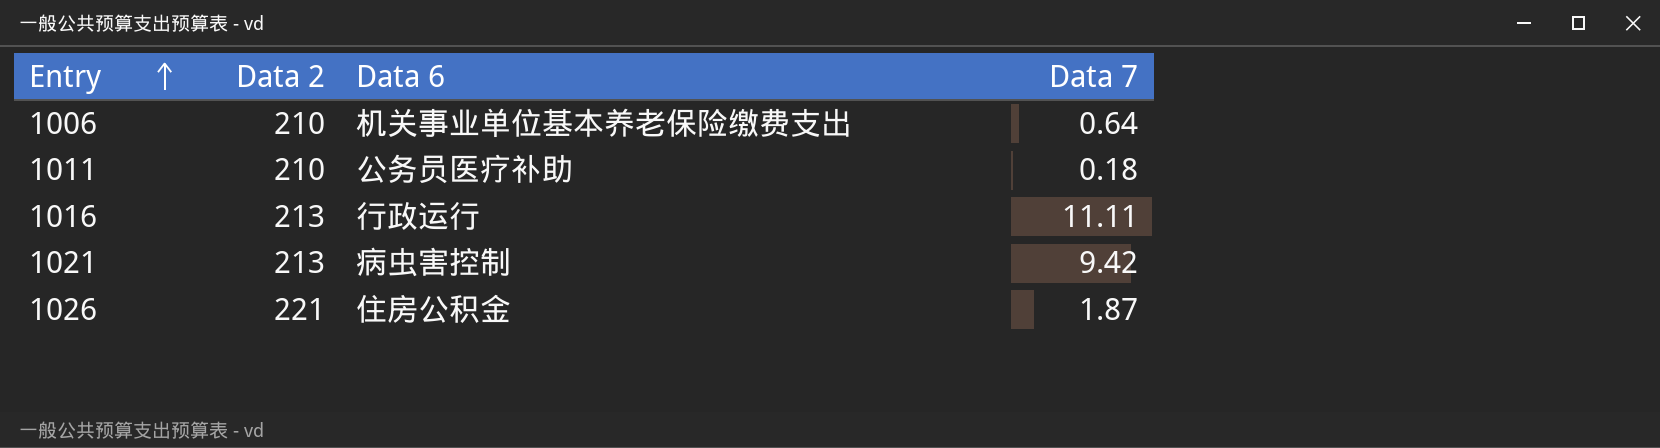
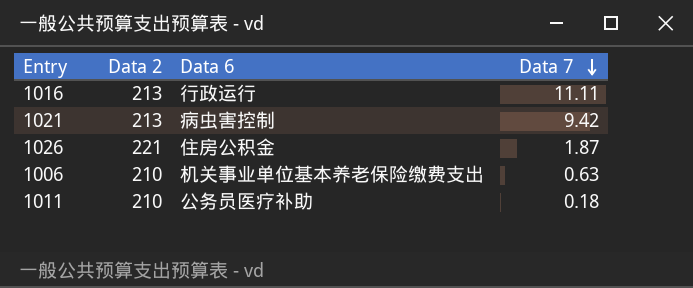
row order: Entry ascending -> Data 7 descending
1006 | Data 7: 0.64 -> 0.63

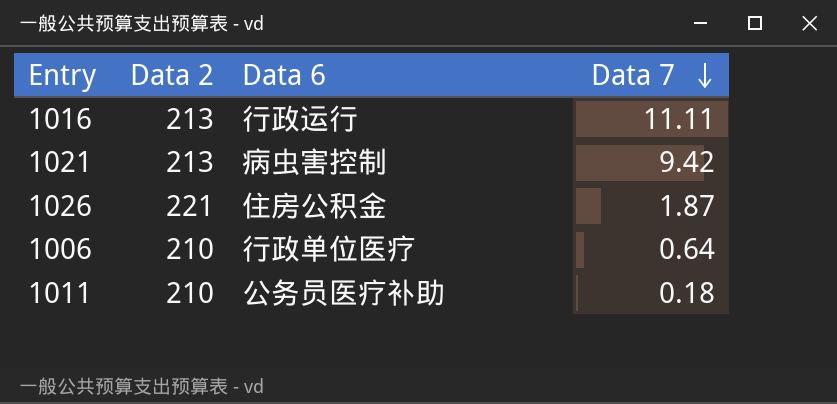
1006 | Data 6: 机关事业单位基本养老保险缴费支出 -> 行政单位医疗
1006 | Data 7: 0.63 -> 0.64

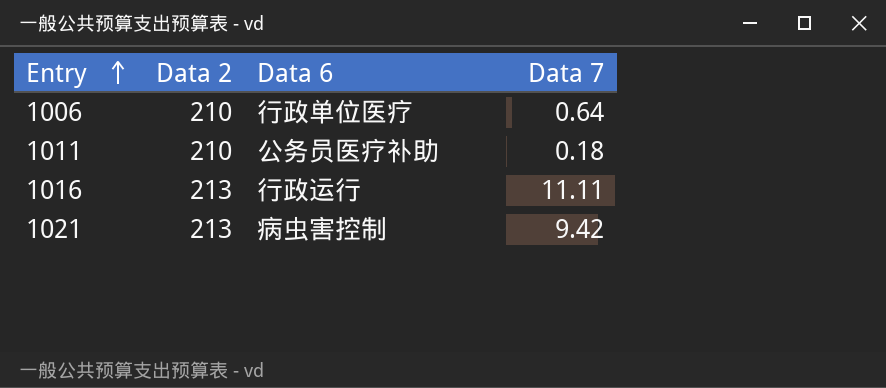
row order: Data 7 descending -> Entry ascending
row 1026: 221 | 住房公积金 | 1.87 -> none

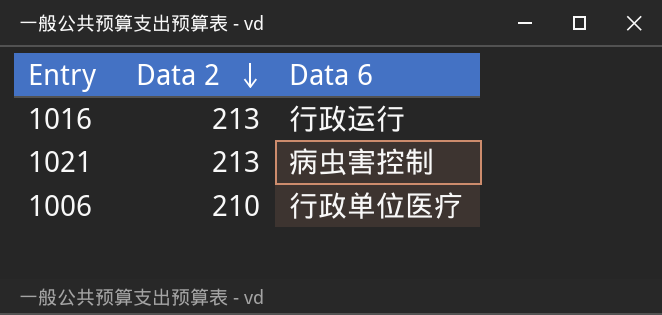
row order: Entry ascending -> Data 2 descending
column Data 7 | position: 4 -> none
row 1011: 210 | 公务员医疗补助 | 0.18 -> none

